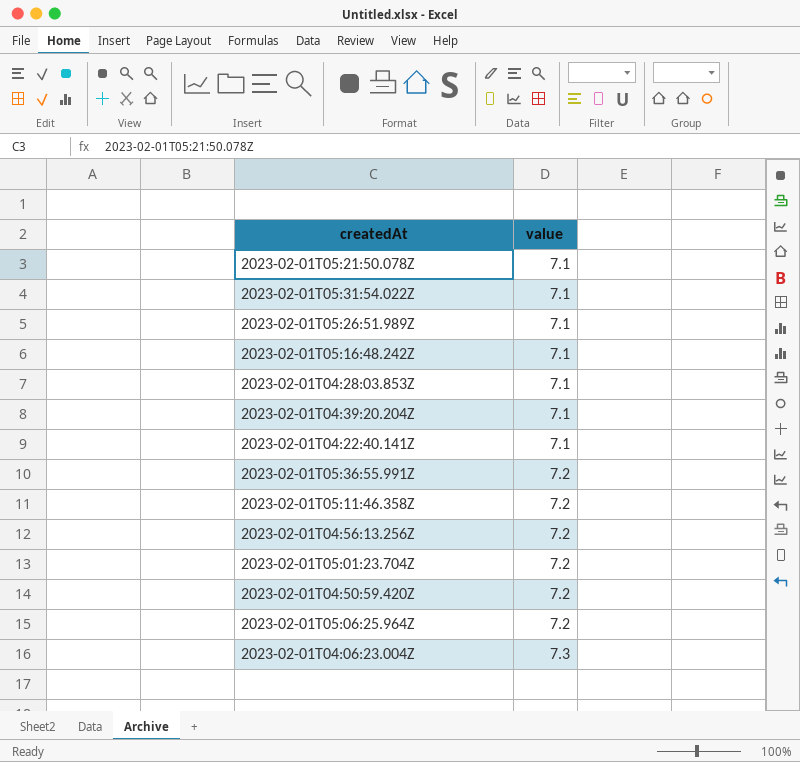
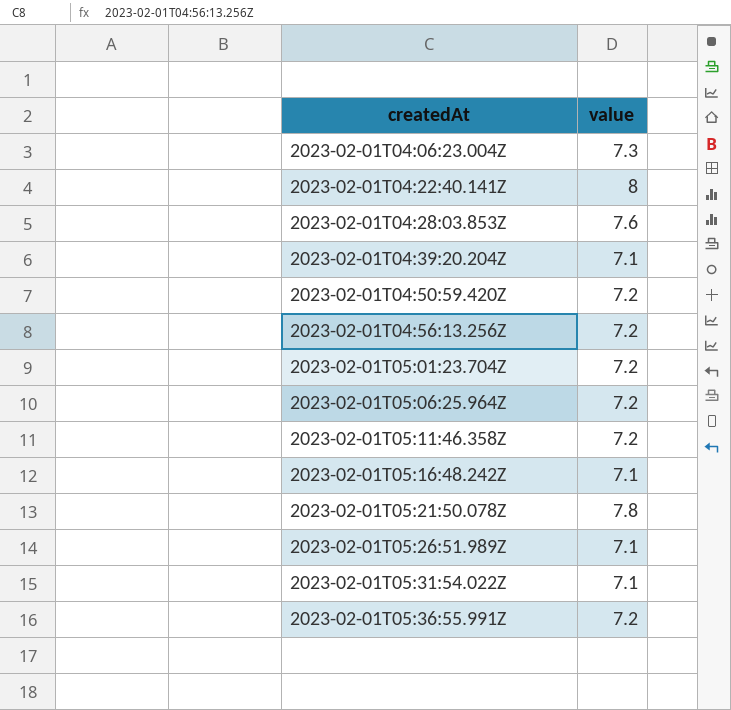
row order: value ascending -> createdAt ascending
2023-02-01T04:22:40.141Z | value: 7.1 -> 8
2023-02-01T04:28:03.853Z | value: 7.1 -> 7.6
2023-02-01T05:21:50.078Z | value: 7.1 -> 7.8

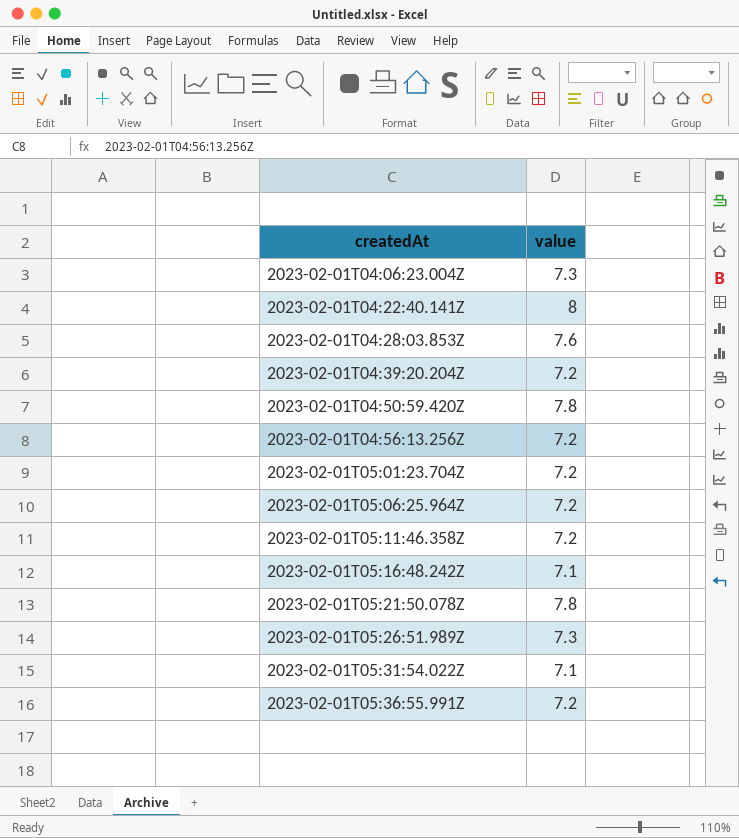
2023-02-01T04:39:20.204Z | value: 7.1 -> 7.2
2023-02-01T04:50:59.420Z | value: 7.2 -> 7.8
2023-02-01T05:26:51.989Z | value: 7.1 -> 7.3

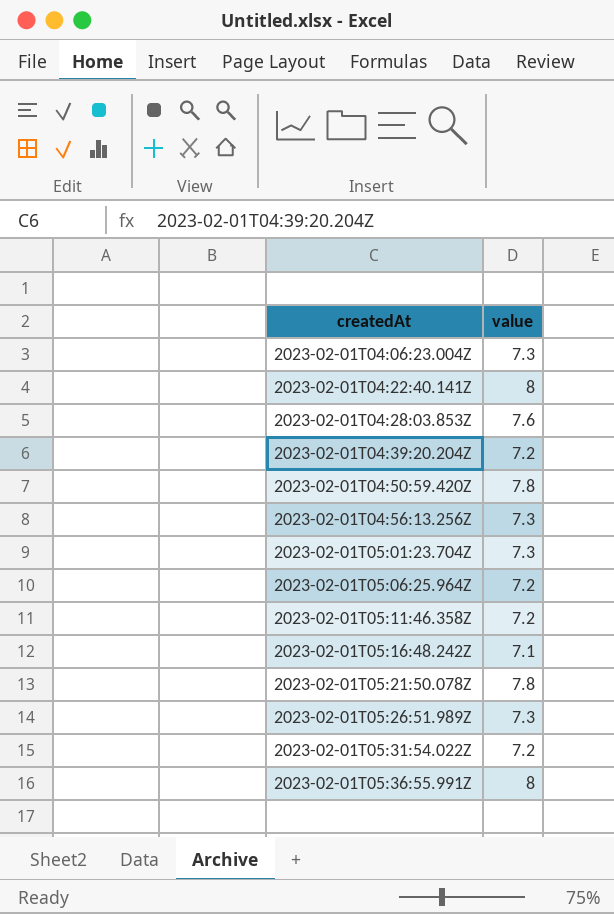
2023-02-01T04:56:13.256Z | value: 7.2 -> 7.3
2023-02-01T05:01:23.704Z | value: 7.2 -> 7.3
2023-02-01T05:31:54.022Z | value: 7.1 -> 7.2
2023-02-01T05:36:55.991Z | value: 7.2 -> 8

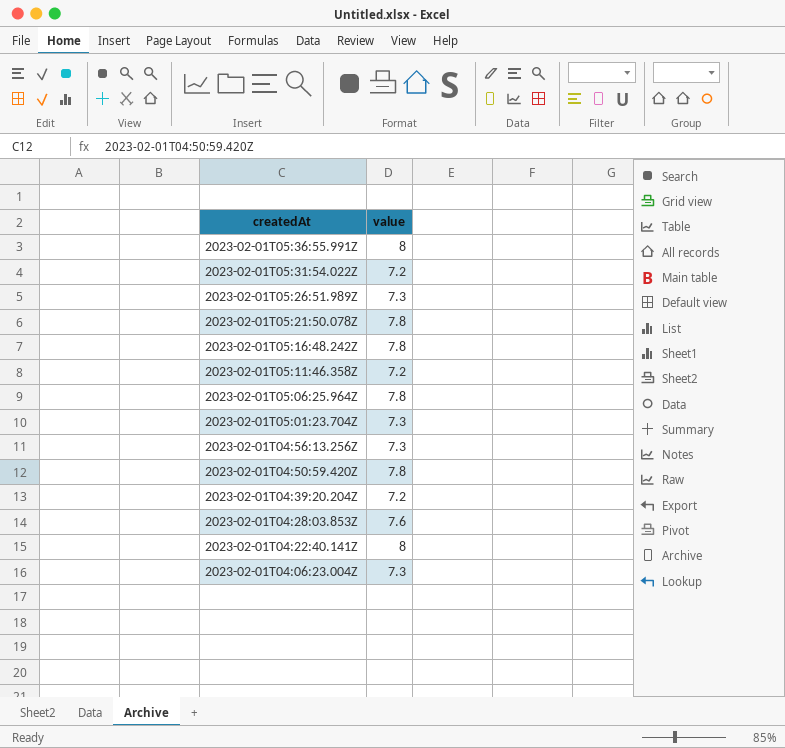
row order: createdAt ascending -> createdAt descending
2023-02-01T05:16:48.242Z | value: 7.1 -> 7.8
2023-02-01T05:06:25.964Z | value: 7.2 -> 7.8

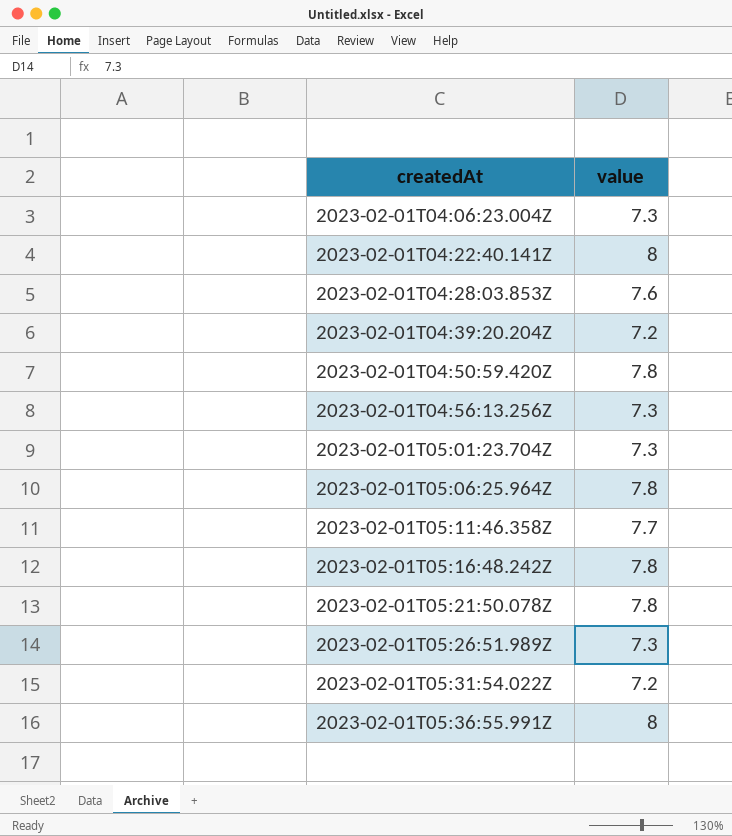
row order: createdAt descending -> createdAt ascending
2023-02-01T05:11:46.358Z | value: 7.2 -> 7.7

